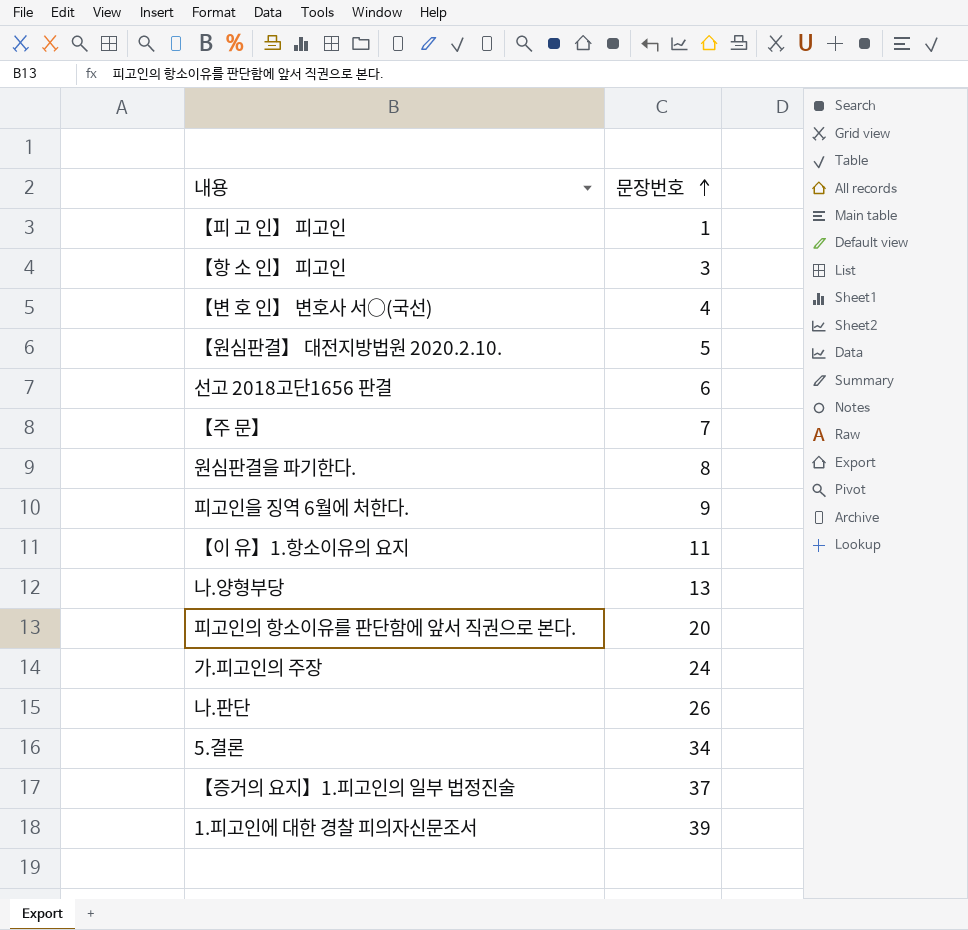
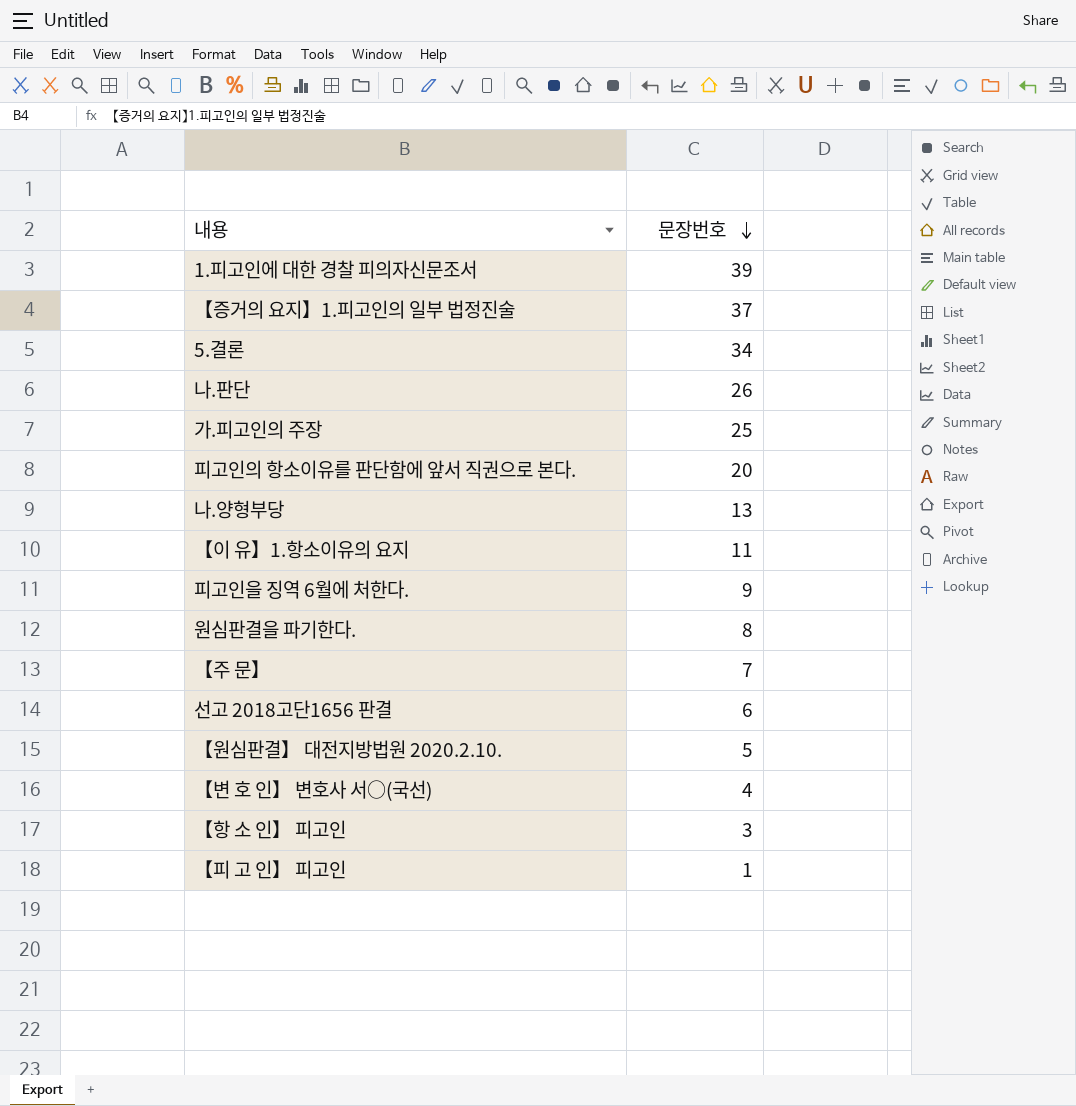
row order: 문장번호 ascending -> 문장번호 descending
가.피고인의 주장 | 문장번호: 24 -> 25

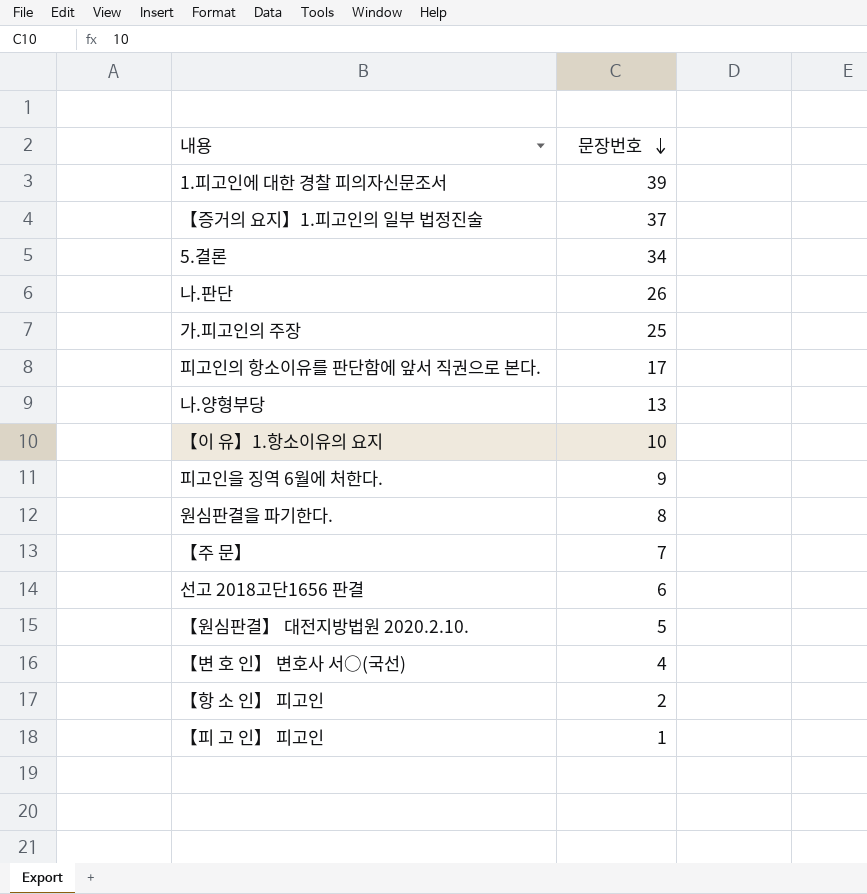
피고인의 항소이유를 판단함에 앞서 직권으로 본다. | 문장번호: 20 -> 17
【이 유】1.항소이유의 요지 | 문장번호: 11 -> 10
【항 소 인】 피고인 | 문장번호: 3 -> 2

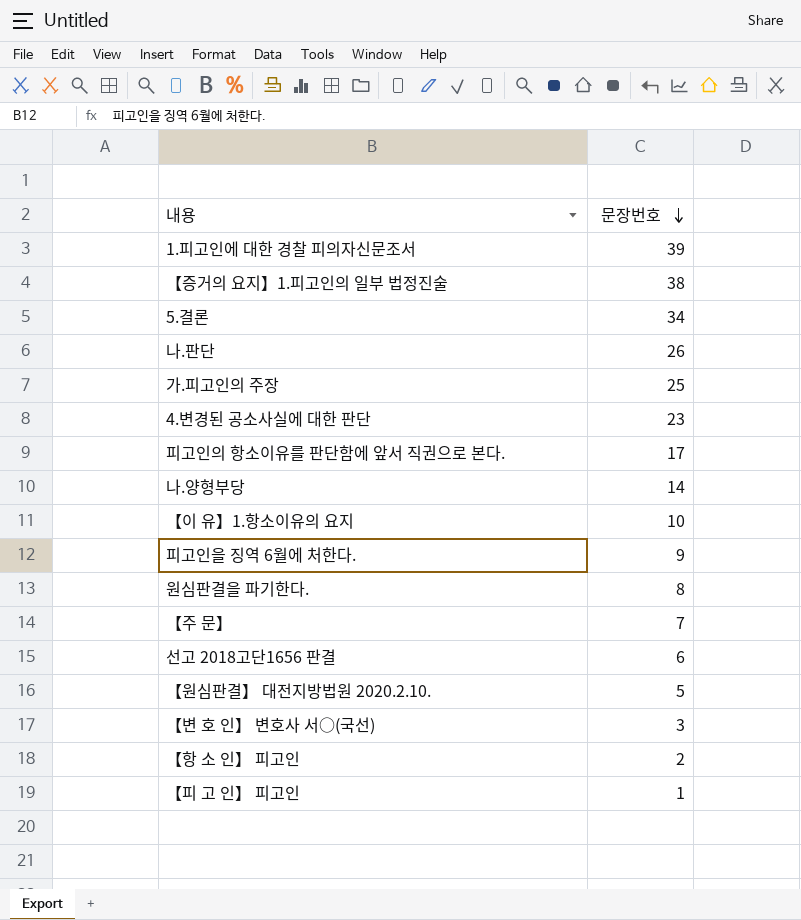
【증거의 요지】1.피고인의 일부 법정진술 | 문장번호: 37 -> 38
row 4.변경된 공소사실에 대한 판단: none -> 23
나.양형부당 | 문장번호: 13 -> 14
【변 호 인】 변호사 서○(국선) | 문장번호: 4 -> 3

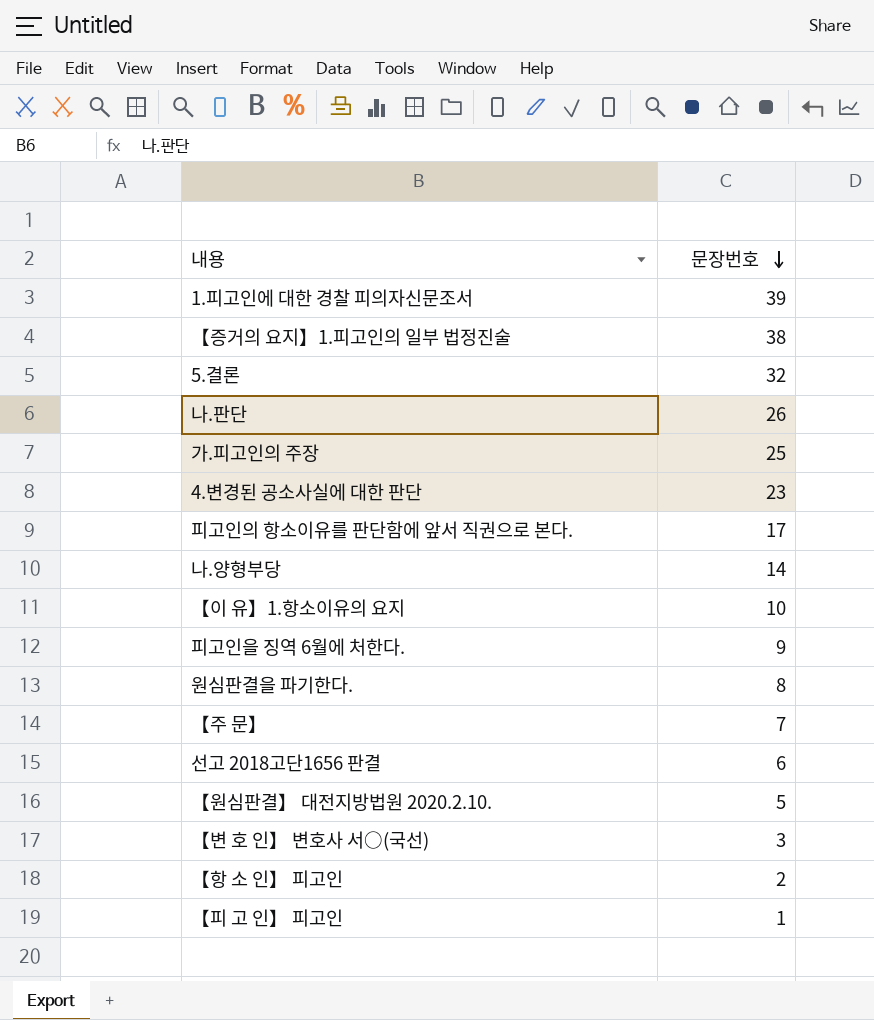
5.결론 | 문장번호: 34 -> 32

